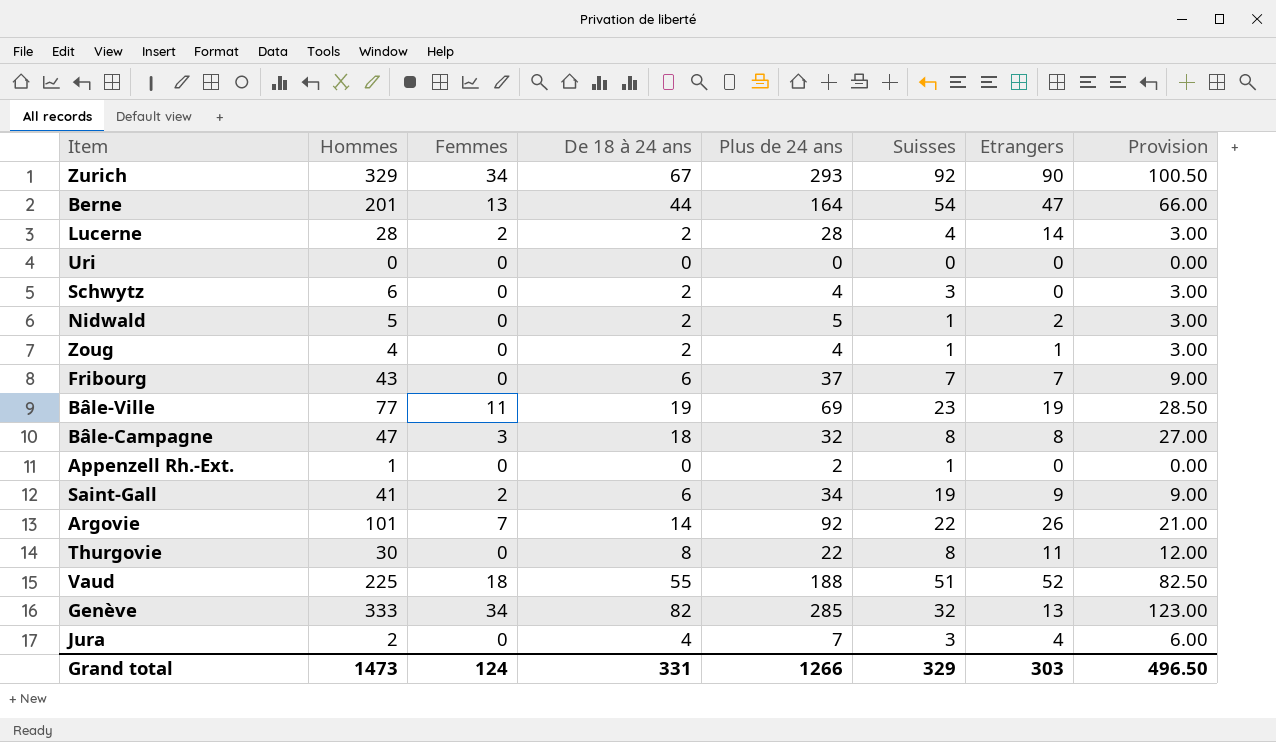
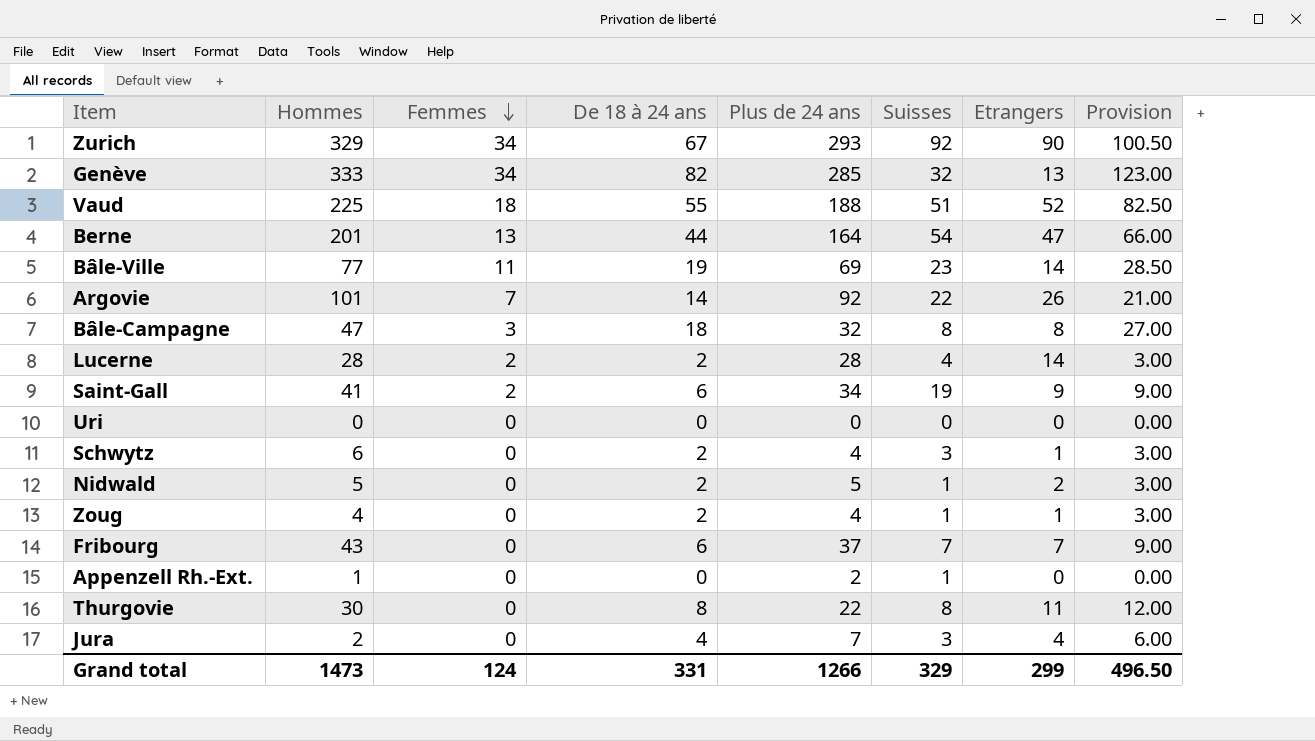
row order: none -> Femmes descending
Bâle-Ville | Etrangers: 19 -> 14
Schwytz | Etrangers: 0 -> 1
Grand total | Etrangers: 303 -> 299

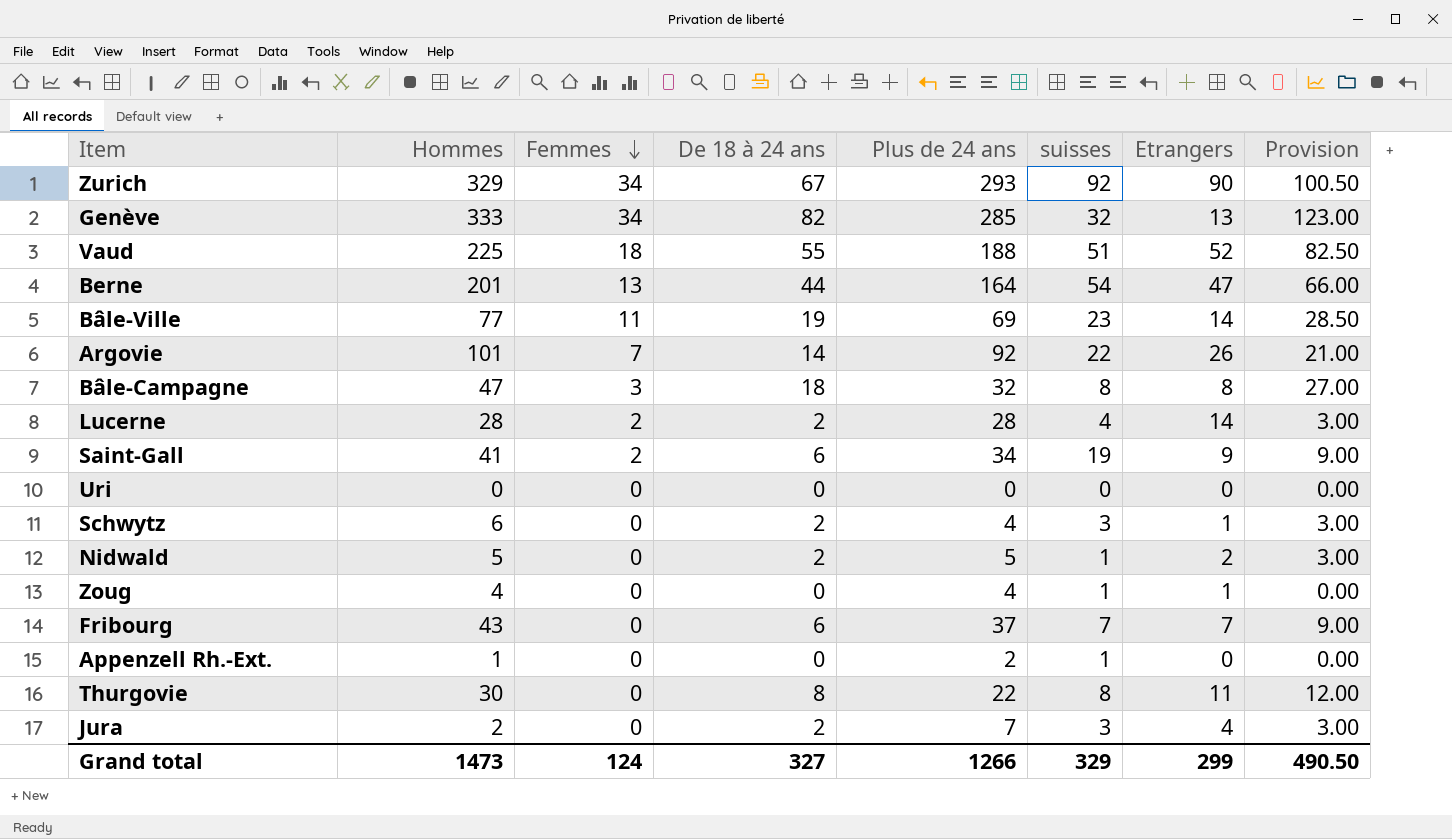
column name: Suisses -> suisses
Zoug | De 18 à 24 ans: 2 -> 0
Zoug | Provision: 3.00 -> 0.00
Jura | De 18 à 24 ans: 4 -> 2
Jura | Provision: 6.00 -> 3.00
Grand total | De 18 à 24 ans: 331 -> 327
Grand total | Provision: 496.50 -> 490.50

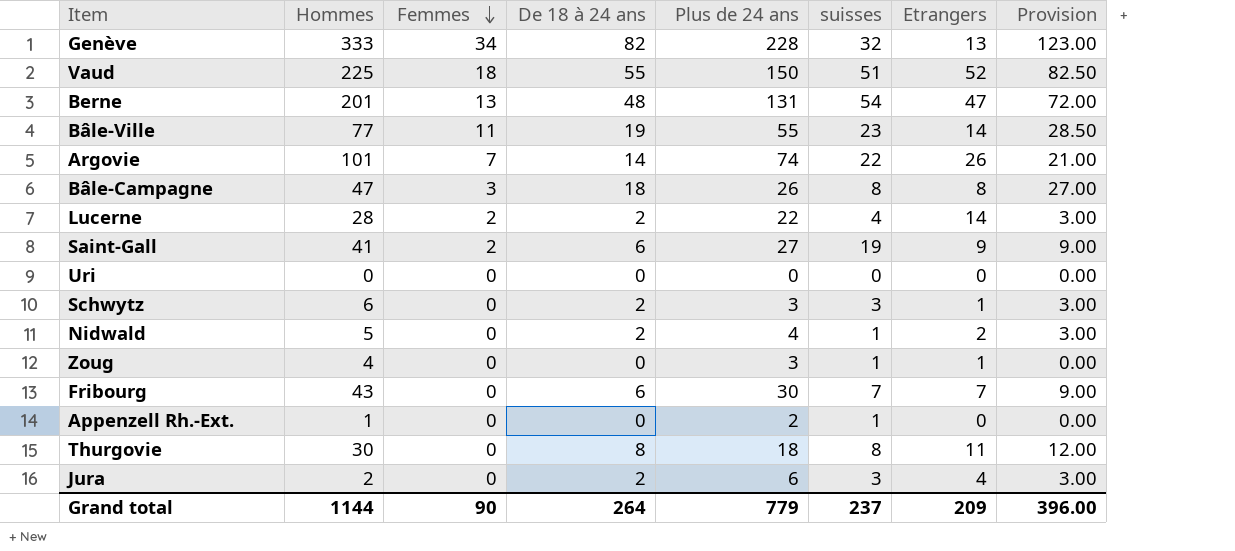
row Zurich: 329 | 34 | 67 | 293 | 92 | 90 | 100.50 -> none
Genève | Plus de 24 ans: 285 -> 228
Vaud | Plus de 24 ans: 188 -> 150
Berne | De 18 à 24 ans: 44 -> 48
Berne | Plus de 24 ans: 164 -> 131
Berne | Provision: 66.00 -> 72.00
Bâle-Ville | Plus de 24 ans: 69 -> 55
Argovie | Plus de 24 ans: 92 -> 74
Bâle-Campagne | Plus de 24 ans: 32 -> 26
Lucerne | Plus de 24 ans: 28 -> 22
Saint-Gall | Plus de 24 ans: 34 -> 27
Schwytz | Plus de 24 ans: 4 -> 3
Nidwald | Plus de 24 ans: 5 -> 4
Zoug | Plus de 24 ans: 4 -> 3
Fribourg | Plus de 24 ans: 37 -> 30
Thurgovie | Plus de 24 ans: 22 -> 18
Jura | Plus de 24 ans: 7 -> 6
Grand total | Hommes: 1473 -> 1144
Grand total | Femmes: 124 -> 90
Grand total | De 18 à 24 ans: 327 -> 264
Grand total | Plus de 24 ans: 1266 -> 779
Grand total | suisses: 329 -> 237
Grand total | Etrangers: 299 -> 209
Grand total | Provision: 490.50 -> 396.00

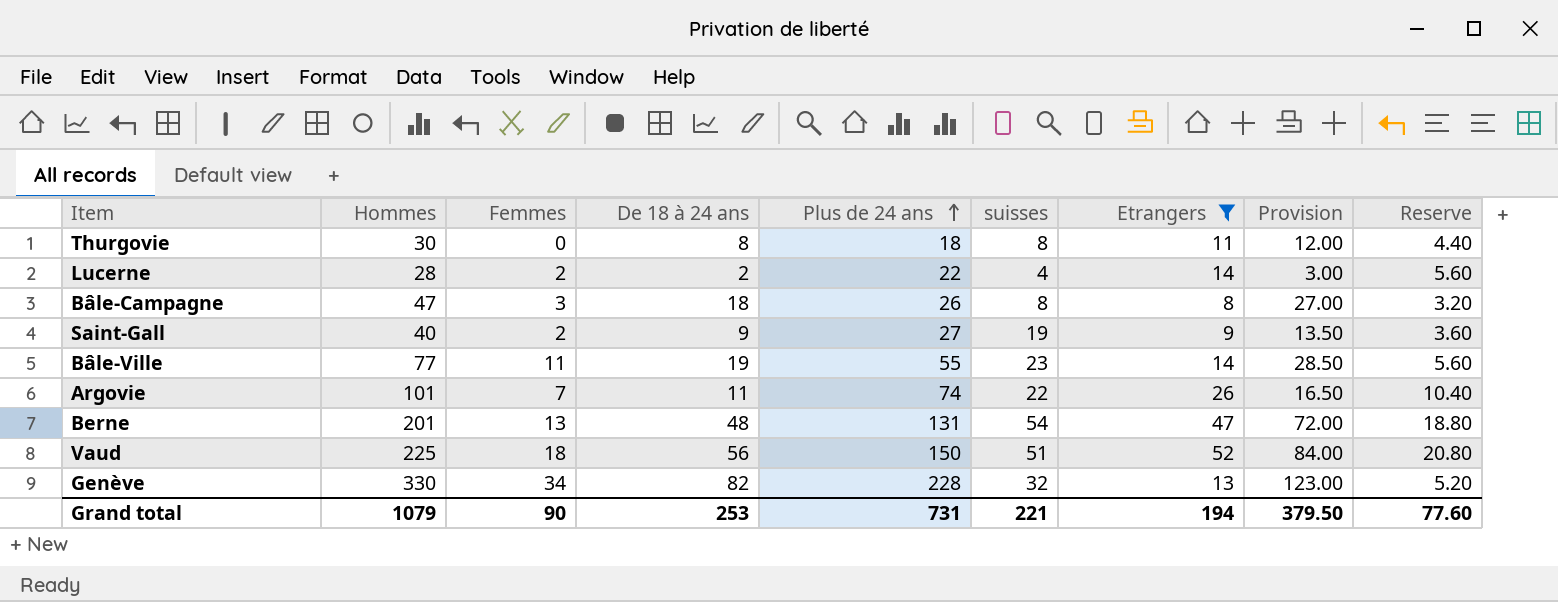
filter: none -> Etrangers >= 8
row order: Femmes descending -> Plus de 24 ans ascending
column Reserve | formula: none -> [Etrangers] * 0.4
Saint-Gall | Hommes: 41 -> 40
Saint-Gall | De 18 à 24 ans: 6 -> 9
Saint-Gall | Provision: 9.00 -> 13.50
Argovie | De 18 à 24 ans: 14 -> 11
Argovie | Provision: 21.00 -> 16.50
Vaud | De 18 à 24 ans: 55 -> 56
Vaud | Provision: 82.50 -> 84.00
Genève | Hommes: 333 -> 330
Grand total | Hommes: 1144 -> 1079
Grand total | De 18 à 24 ans: 264 -> 253
Grand total | Plus de 24 ans: 779 -> 731
Grand total | suisses: 237 -> 221
Grand total | Etrangers: 209 -> 194
Grand total | Provision: 396.00 -> 379.50

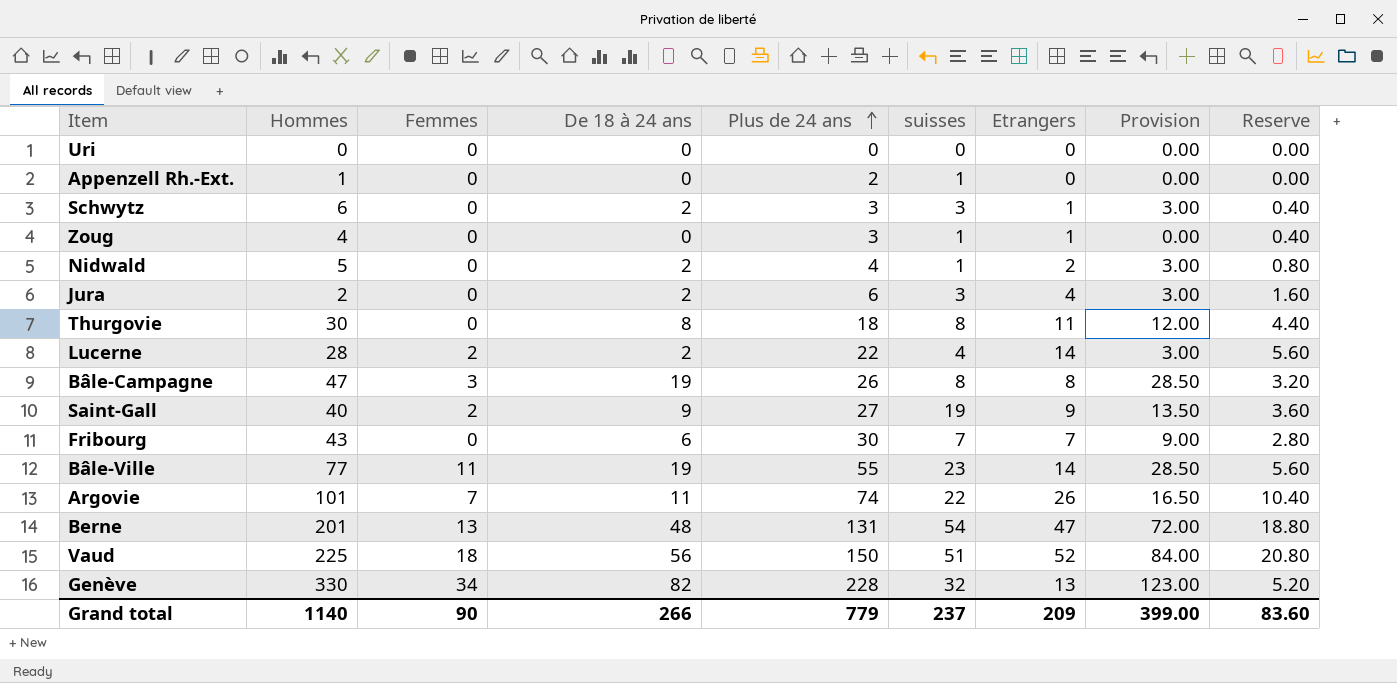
filter: Etrangers >= 8 -> none
Bâle-Campagne | De 18 à 24 ans: 18 -> 19
Bâle-Campagne | Provision: 27.00 -> 28.50
Grand total | Hommes: 1079 -> 1140
Grand total | De 18 à 24 ans: 253 -> 266
Grand total | Plus de 24 ans: 731 -> 779
Grand total | suisses: 221 -> 237
Grand total | Etrangers: 194 -> 209
Grand total | Provision: 379.50 -> 399.00
Grand total | Reserve: 77.60 -> 83.60

